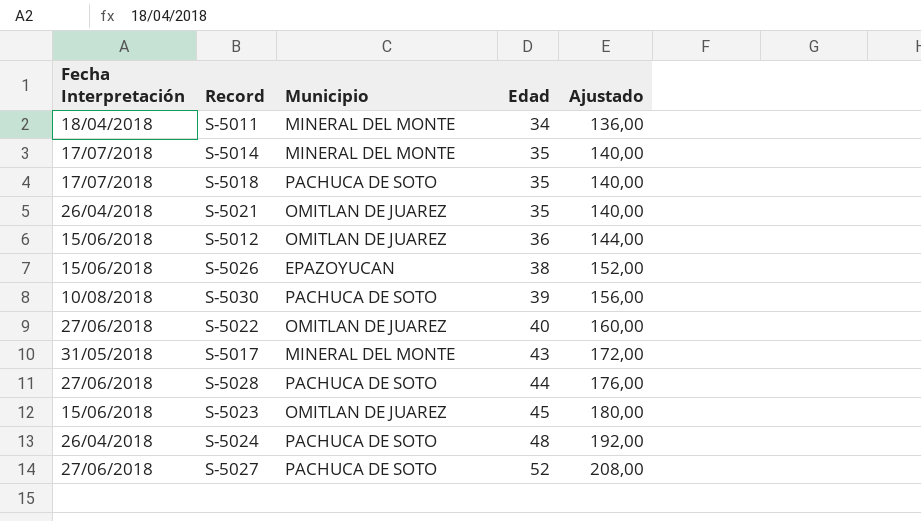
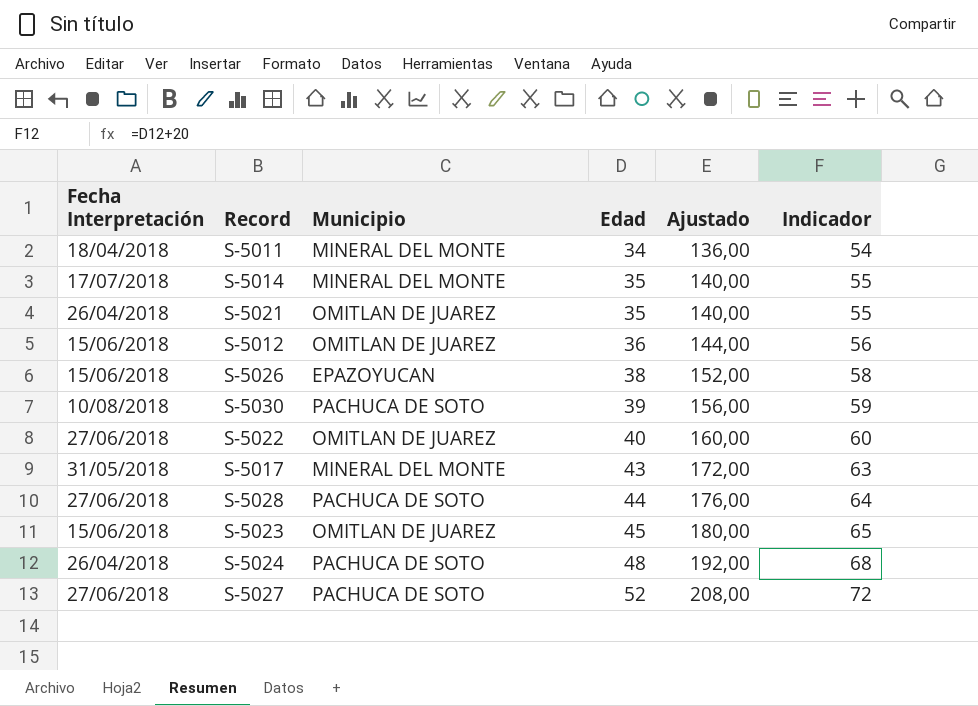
column Indicador | formula: none -> [Edad] + 20
row S-5018: 17/07/2018 | PACHUCA DE SOTO | 35 | 140,00 -> none

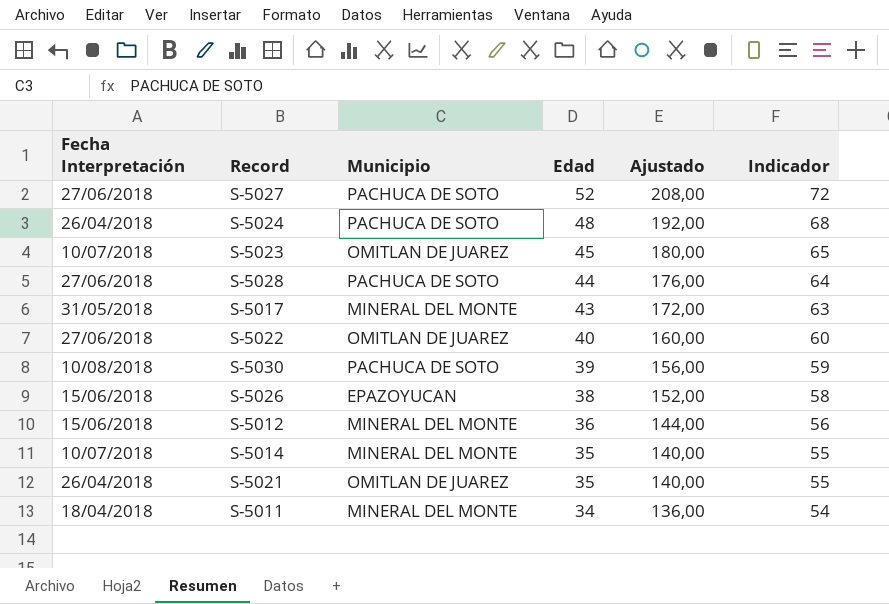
row order: Edad ascending -> Edad descending
S-5023 | Fecha Interpretación: 15/06/2018 -> 10/07/2018
S-5012 | Municipio: OMITLAN DE JUAREZ -> MINERAL DEL MONTE
S-5014 | Fecha Interpretación: 17/07/2018 -> 10/07/2018

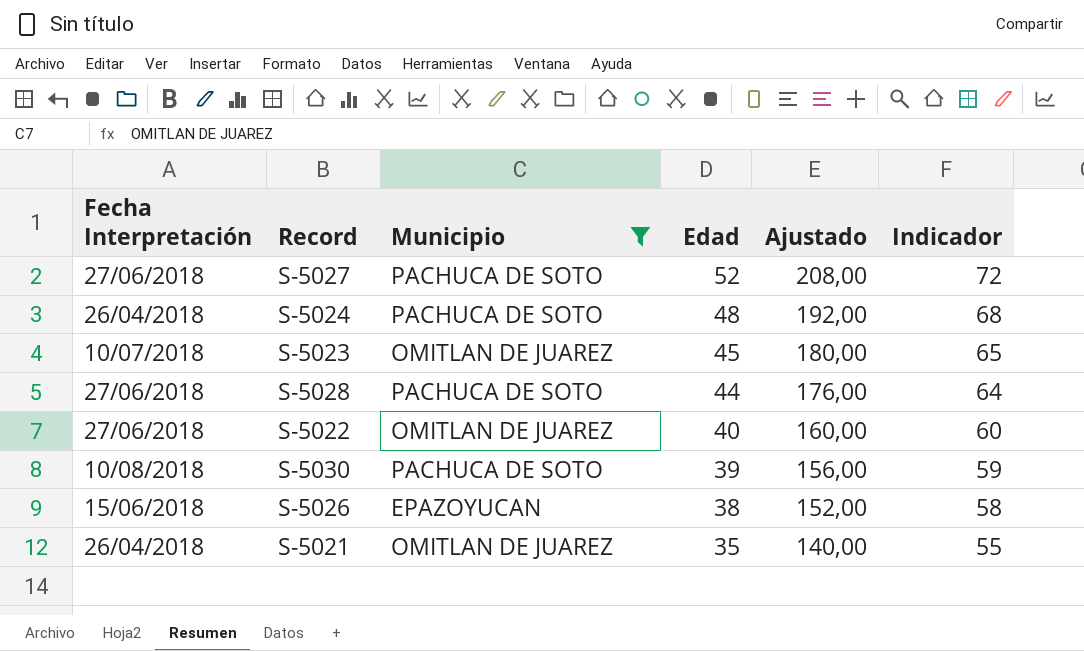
filter: none -> Municipio != MINERAL DEL MONTE

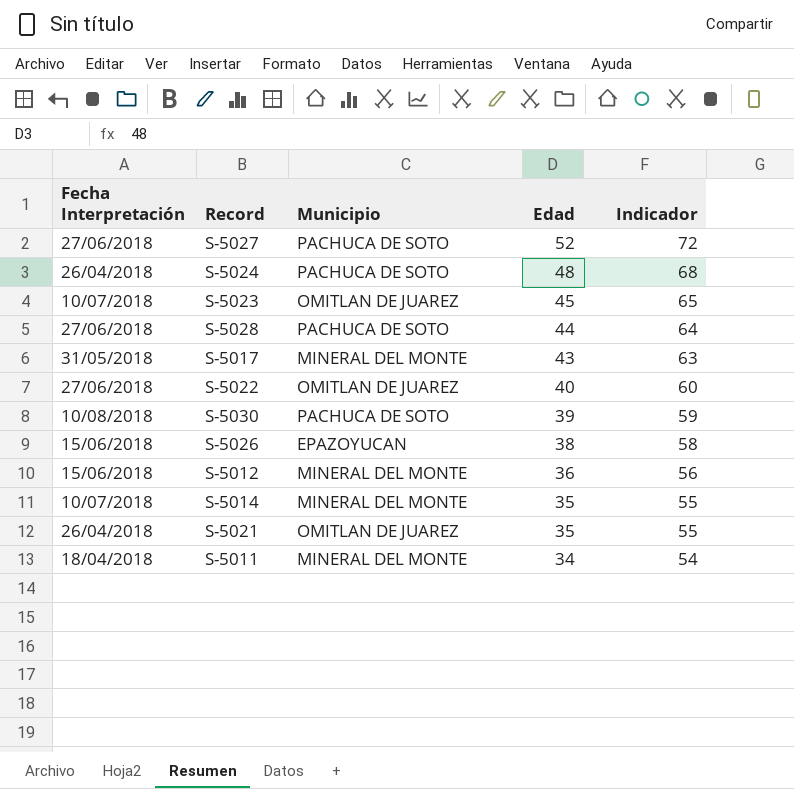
filter: Municipio != MINERAL DEL MONTE -> none
column Ajustado | formula: [Edad] * 4 -> none

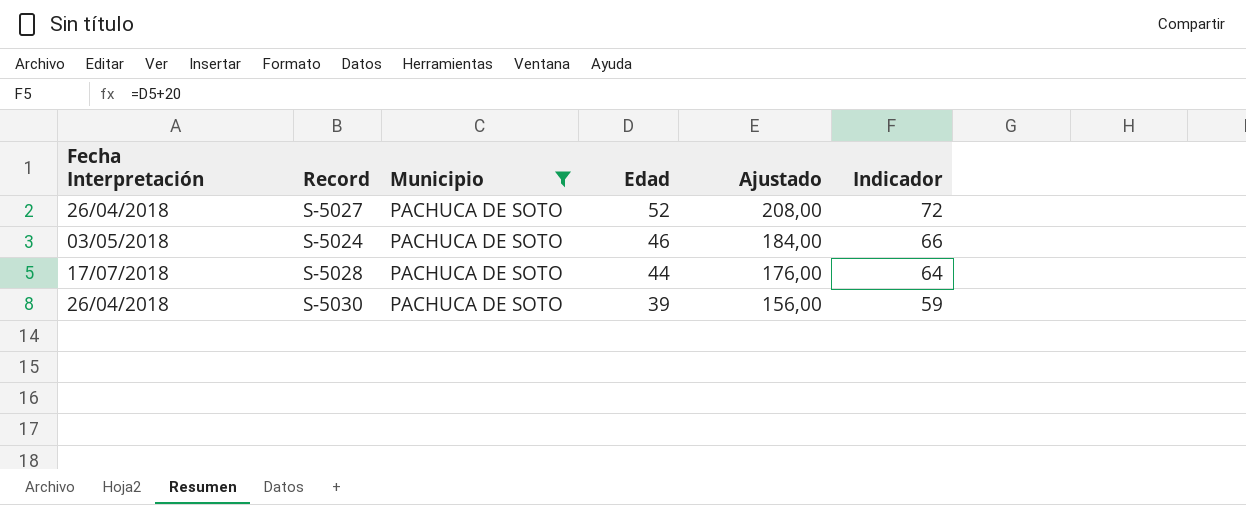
filter: none -> Municipio = PACHUCA DE SOTO
column Ajustado | formula: none -> [Edad] * 4
S-5027 | Fecha Interpretación: 27/06/2018 -> 26/04/2018
S-5024 | Fecha Interpretación: 26/04/2018 -> 03/05/2018
S-5024 | Edad: 48 -> 46
S-5024 | Indicador: 68 -> 66
S-5028 | Fecha Interpretación: 27/06/2018 -> 17/07/2018
S-5030 | Fecha Interpretación: 10/08/2018 -> 26/04/2018

